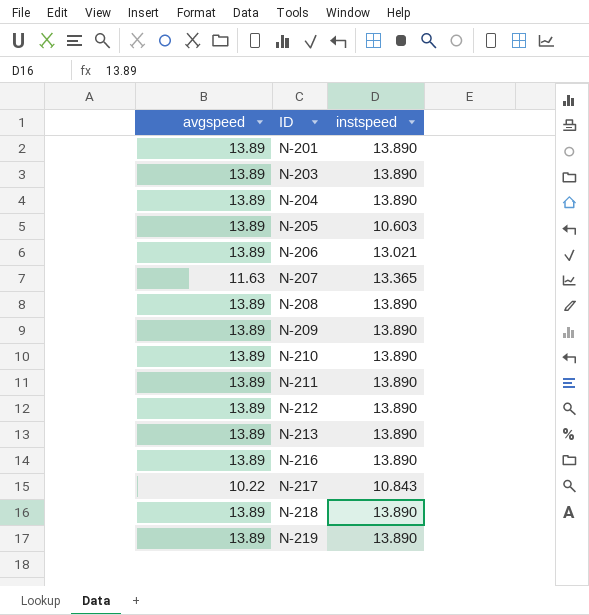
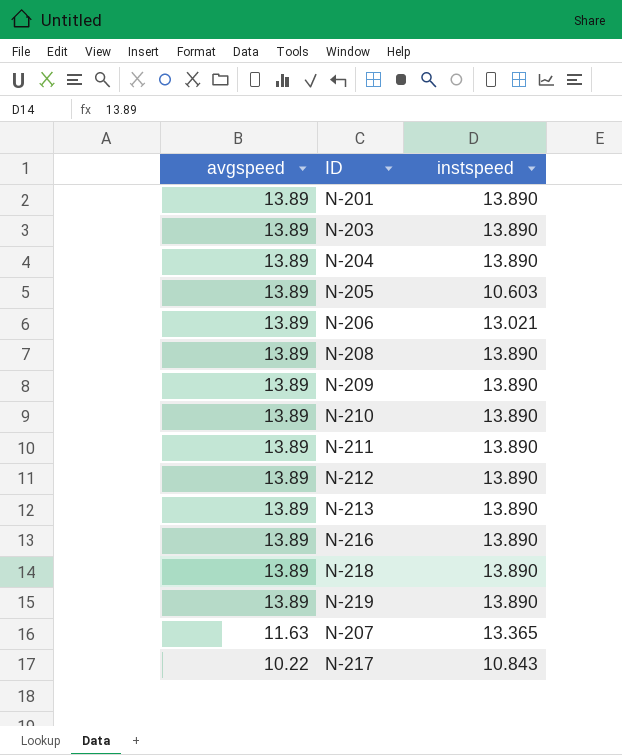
row order: ID ascending -> avgspeed descending

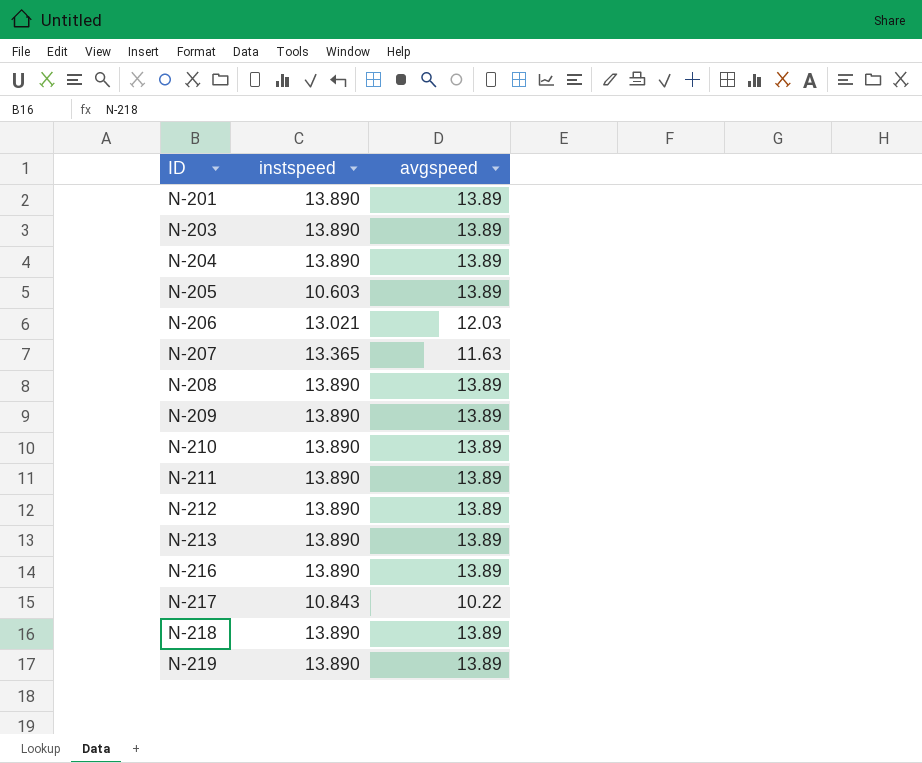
row order: avgspeed descending -> ID ascending
column avgspeed | position: 1 -> 3
N-206 | avgspeed: 13.89 -> 12.03

